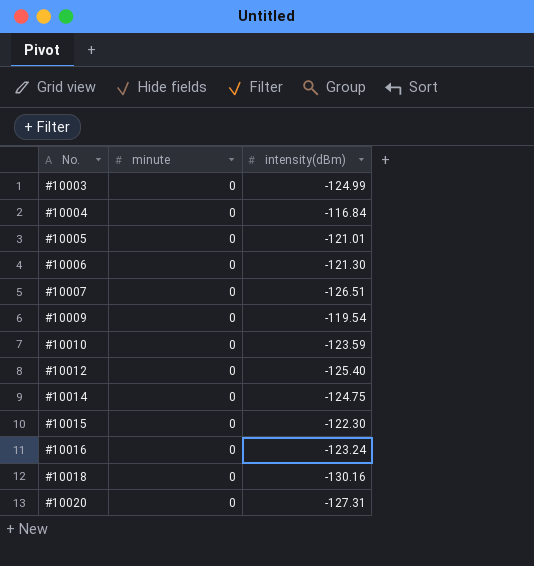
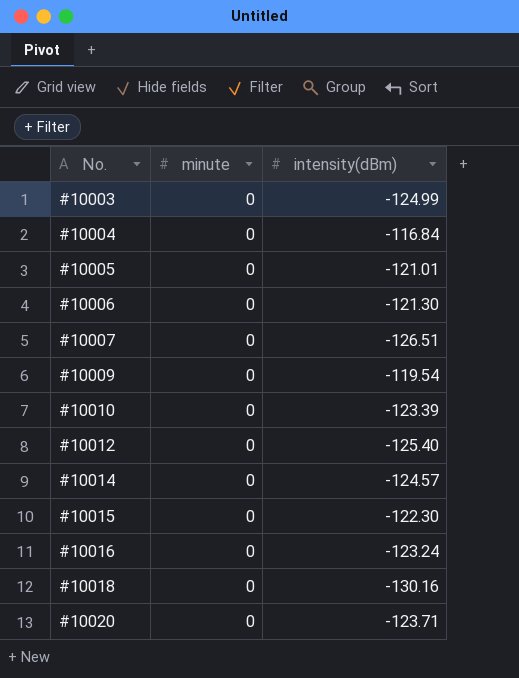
#10010 | intensity(dBm): -123.59 -> -123.39
#10014 | intensity(dBm): -124.75 -> -124.57
#10020 | intensity(dBm): -127.31 -> -123.71

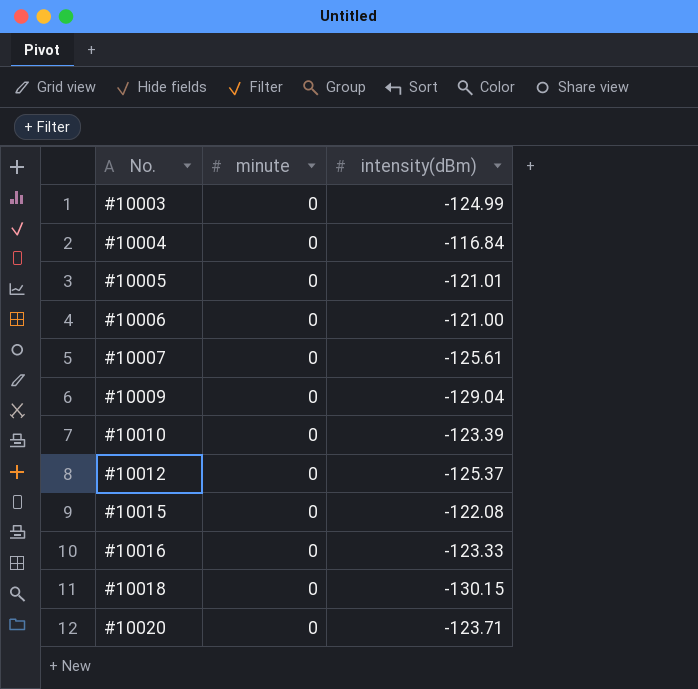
row #10014: 0 | -124.57 -> none
#10006 | intensity(dBm): -121.30 -> -121.00
#10007 | intensity(dBm): -126.51 -> -125.61
#10009 | intensity(dBm): -119.54 -> -129.04
#10012 | intensity(dBm): -125.40 -> -125.37
#10015 | intensity(dBm): -122.30 -> -122.08
#10016 | intensity(dBm): -123.24 -> -123.33
#10018 | intensity(dBm): -130.16 -> -130.15

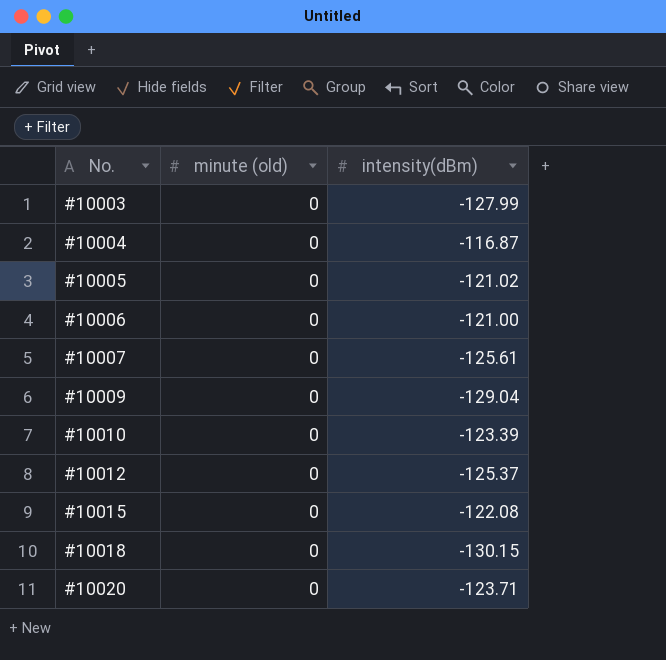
column name: minute -> minute (old)
row #10016: 0 | -123.33 -> none
#10003 | intensity(dBm): -124.99 -> -127.99
#10004 | intensity(dBm): -116.84 -> -116.87
#10005 | intensity(dBm): -121.01 -> -121.02

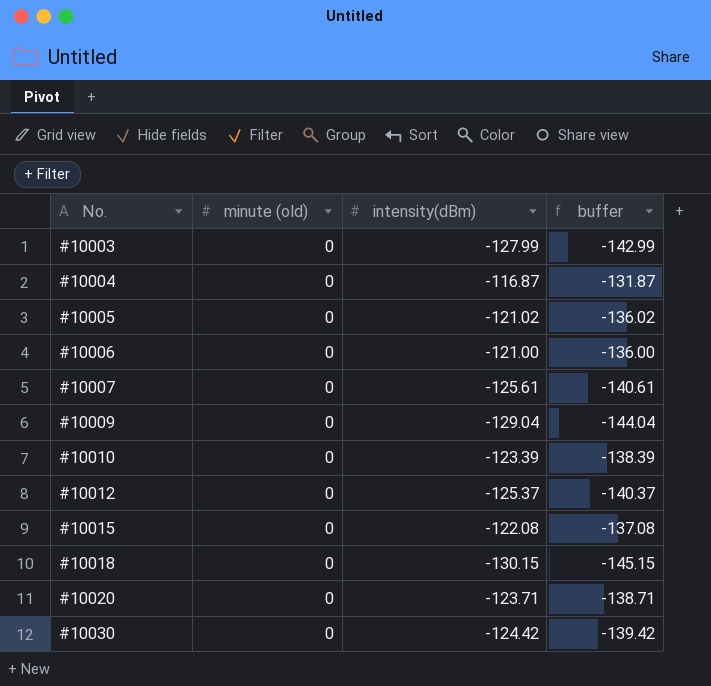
column buffer | formula: none -> [intensity(dBm)] - 15
row #10030: none -> 0 | -124.42 | -139.42

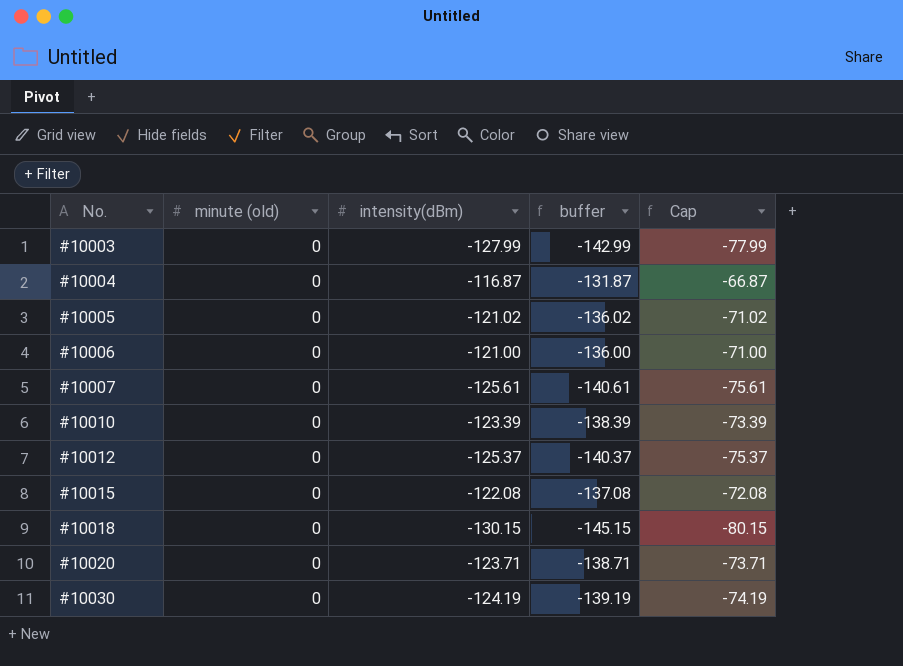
column Cap | formula: none -> [intensity(dBm)] + 50
row #10009: 0 | -129.04 | -144.04 -> none
#10030 | intensity(dBm): -124.42 -> -124.19
#10030 | buffer: -139.42 -> -139.19

